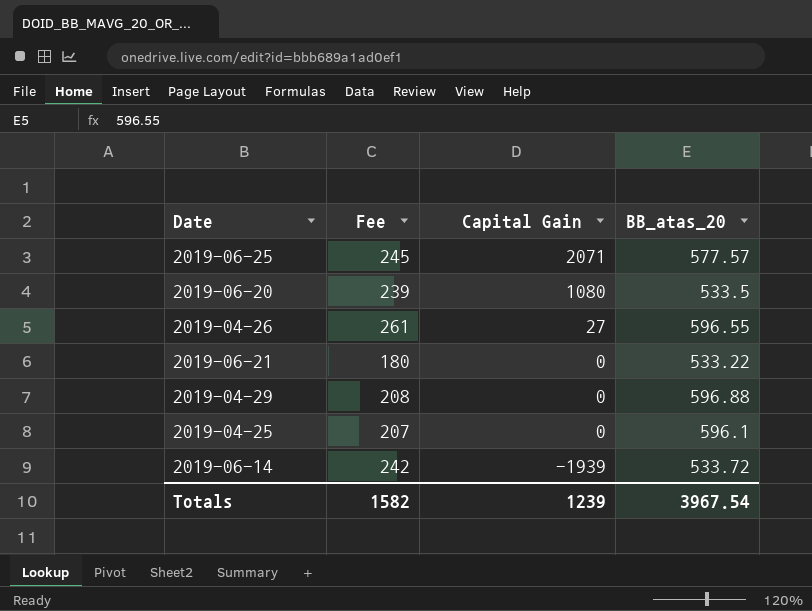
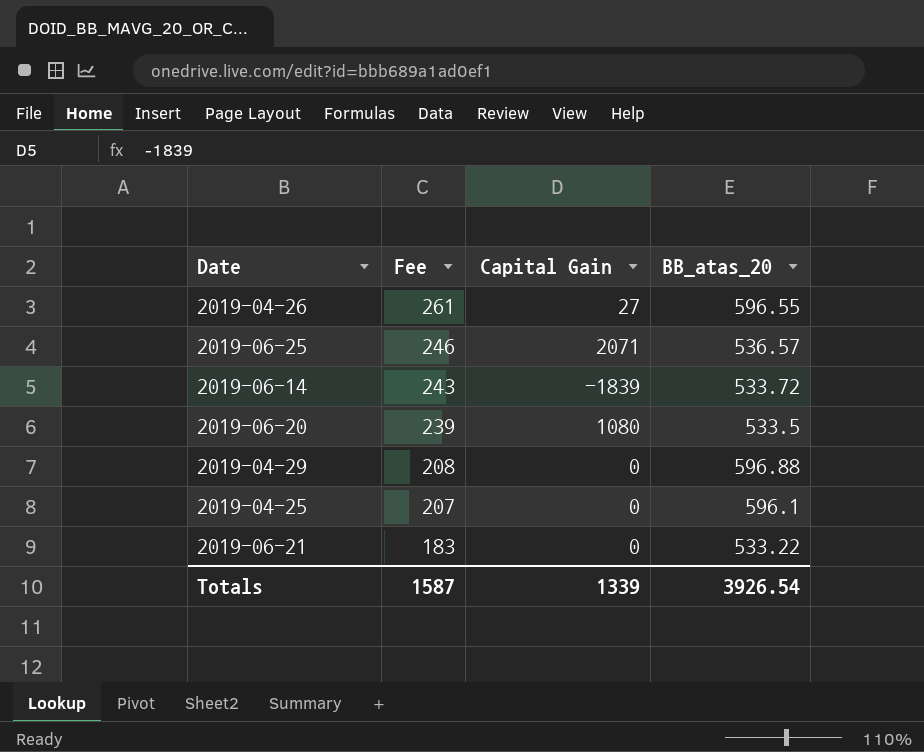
row order: Capital Gain descending -> Fee descending
2019-06-25 | Fee: 245 -> 246
2019-06-25 | BB_atas_20: 577.57 -> 536.57
2019-06-14 | Fee: 242 -> 243
2019-06-14 | Capital Gain: -1939 -> -1839
2019-06-21 | Fee: 180 -> 183
Totals | Fee: 1582 -> 1587
Totals | Capital Gain: 1239 -> 1339
Totals | BB_atas_20: 3967.54 -> 3926.54

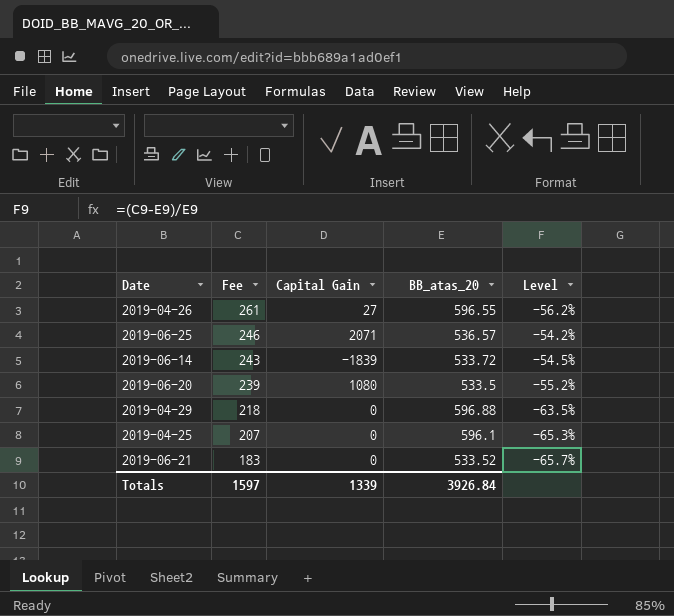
column Level | formula: none -> ([Fee] - [BB_atas_20]) / [BB_atas_20]
2019-04-29 | Fee: 208 -> 218
2019-06-21 | BB_atas_20: 533.22 -> 533.52
Totals | Fee: 1587 -> 1597
Totals | BB_atas_20: 3926.54 -> 3926.84

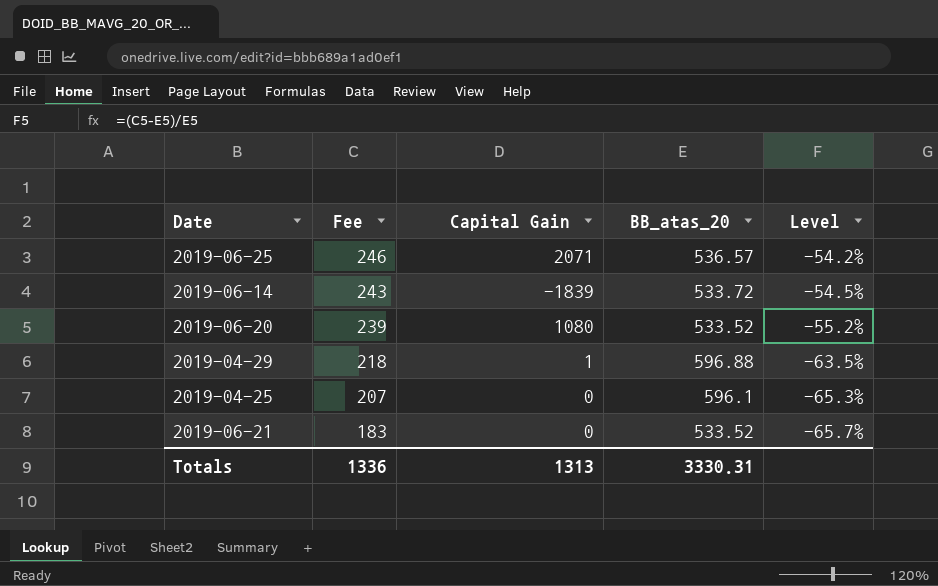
row 2019-04-26: 261 | 27 | 596.55 | -56.2% -> none
2019-06-20 | BB_atas_20: 533.5 -> 533.52
2019-04-29 | Capital Gain: 0 -> 1
Totals | Fee: 1597 -> 1336
Totals | Capital Gain: 1339 -> 1313
Totals | BB_atas_20: 3926.84 -> 3330.31

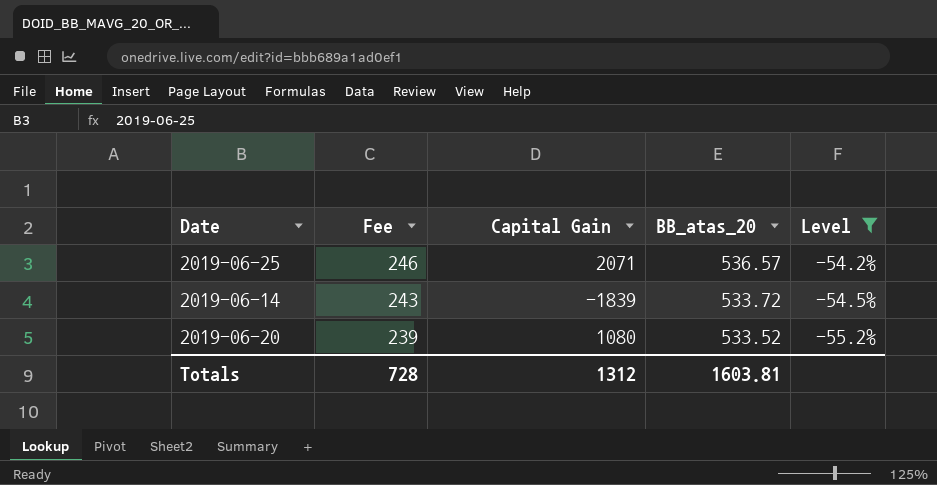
filter: none -> Level >= -55.2%
Totals | Fee: 1336 -> 728
Totals | Capital Gain: 1313 -> 1312
Totals | BB_atas_20: 3330.31 -> 1603.81

